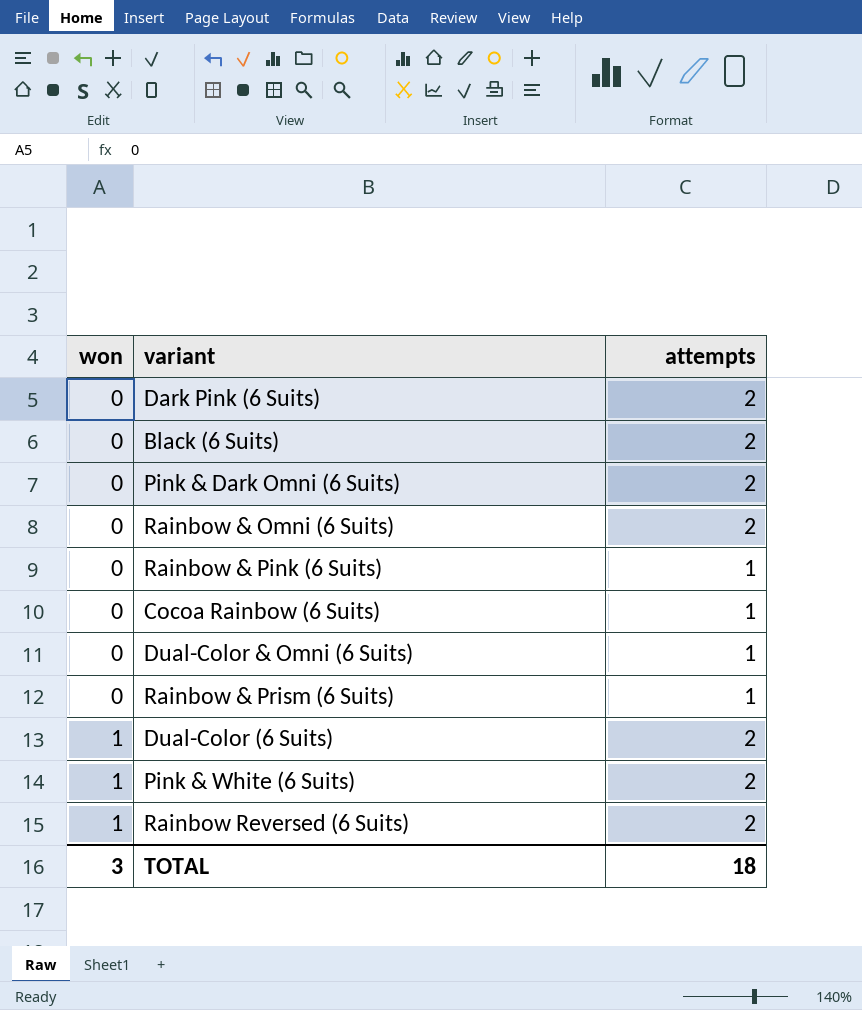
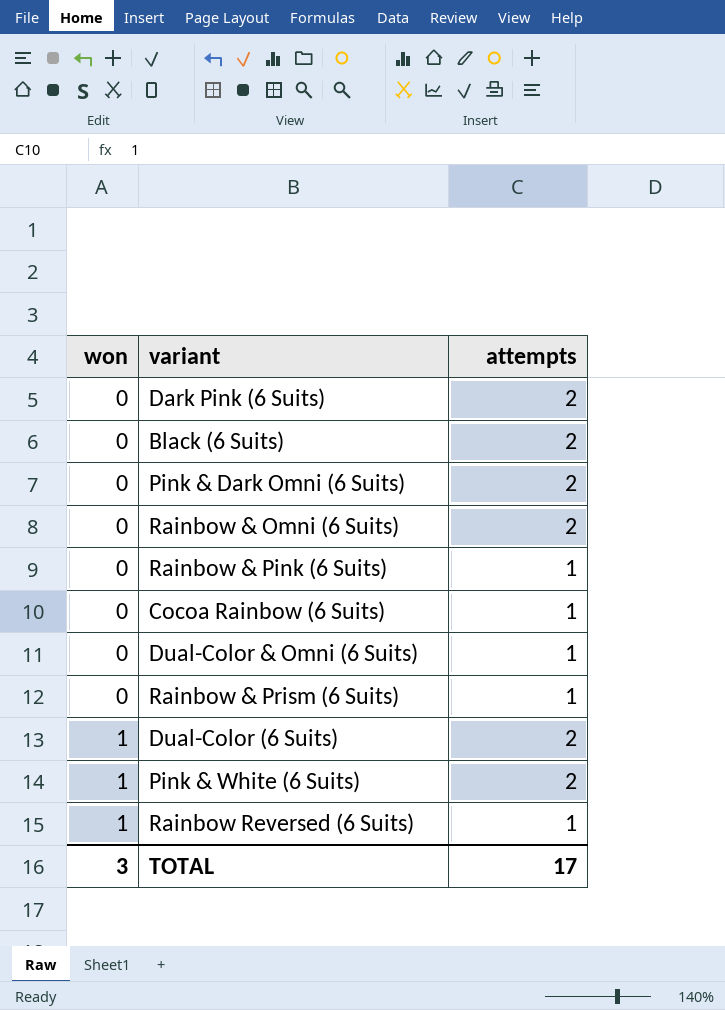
Rainbow Reversed (6 Suits) | attempts: 2 -> 1
TOTAL | attempts: 18 -> 17

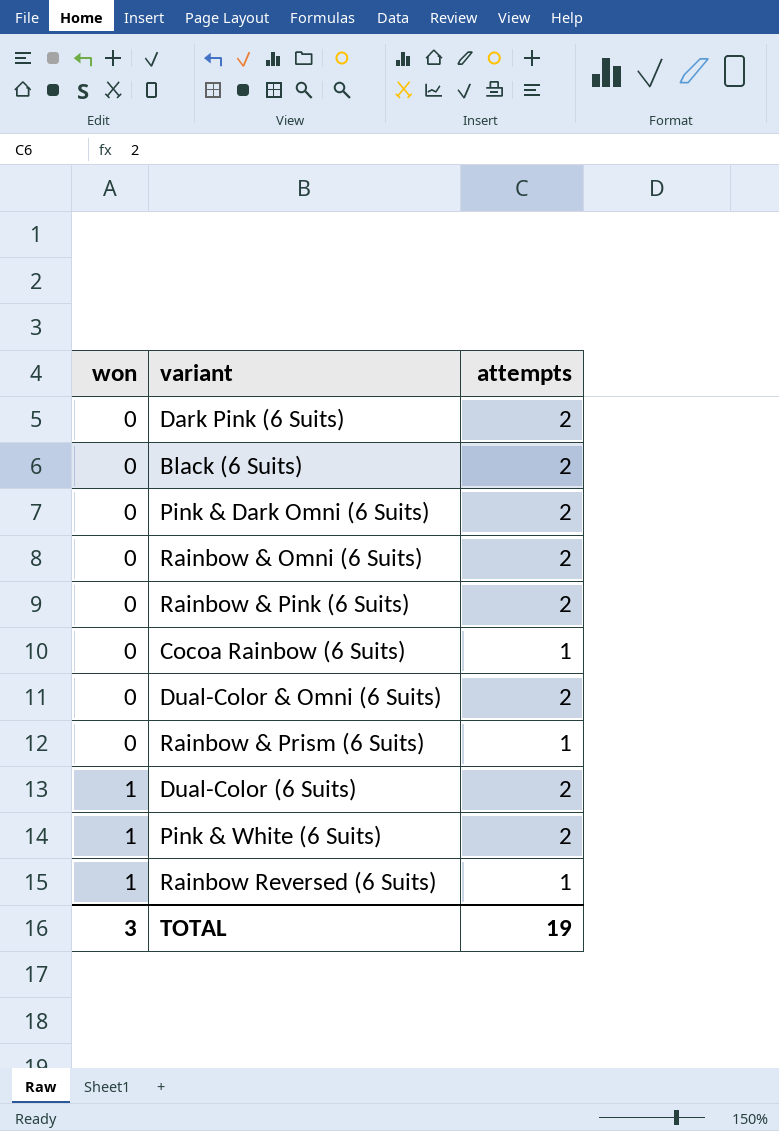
Rainbow & Pink (6 Suits) | attempts: 1 -> 2
Dual-Color & Omni (6 Suits) | attempts: 1 -> 2
TOTAL | attempts: 17 -> 19

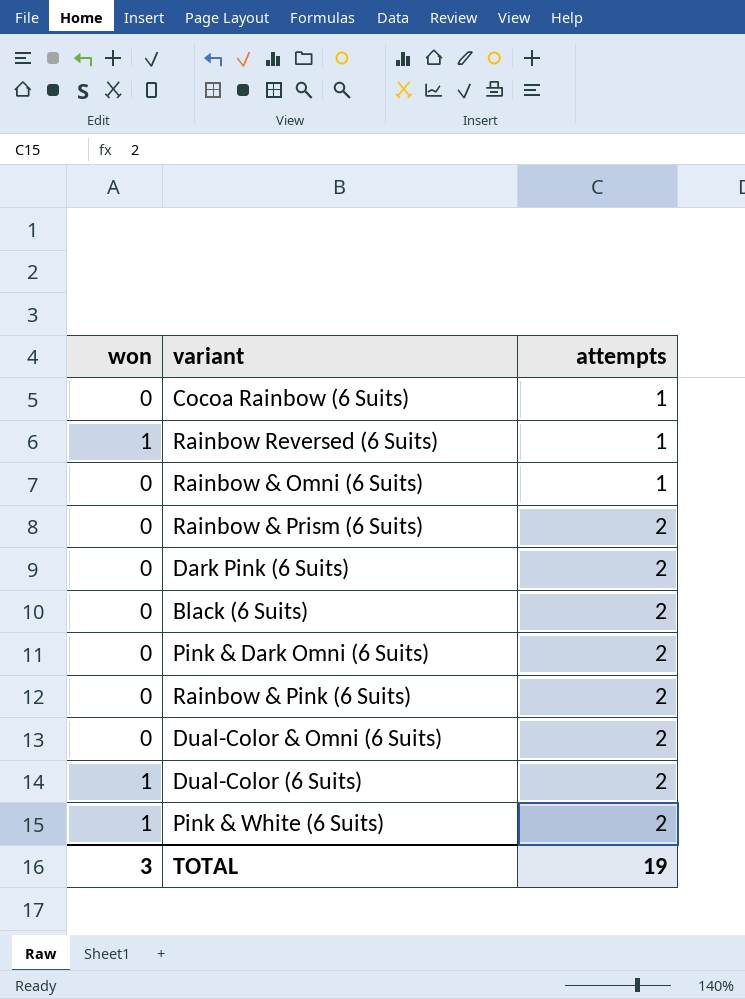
row order: won ascending -> attempts ascending
Rainbow & Omni (6 Suits) | attempts: 2 -> 1
Rainbow & Prism (6 Suits) | attempts: 1 -> 2

